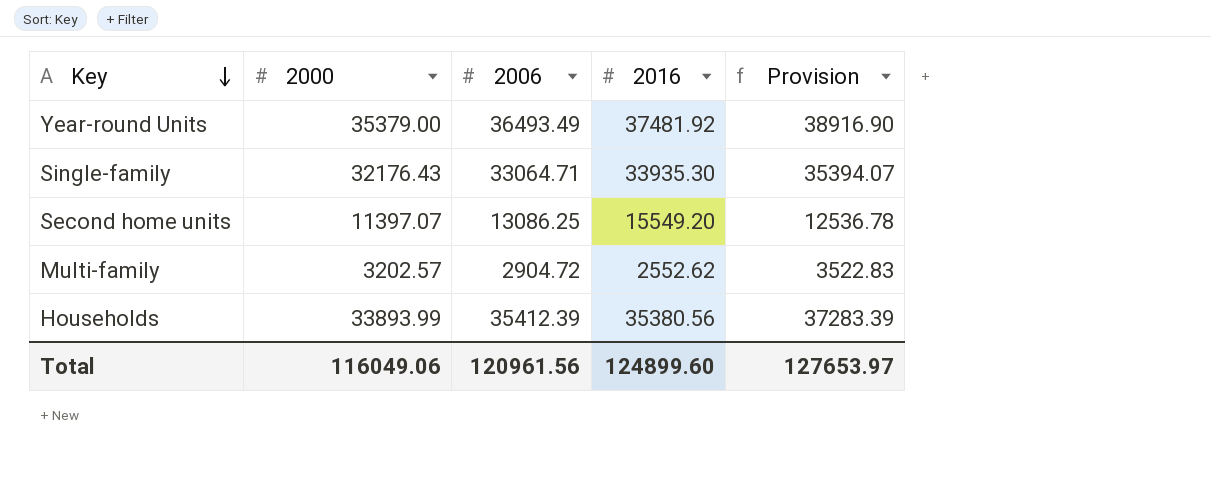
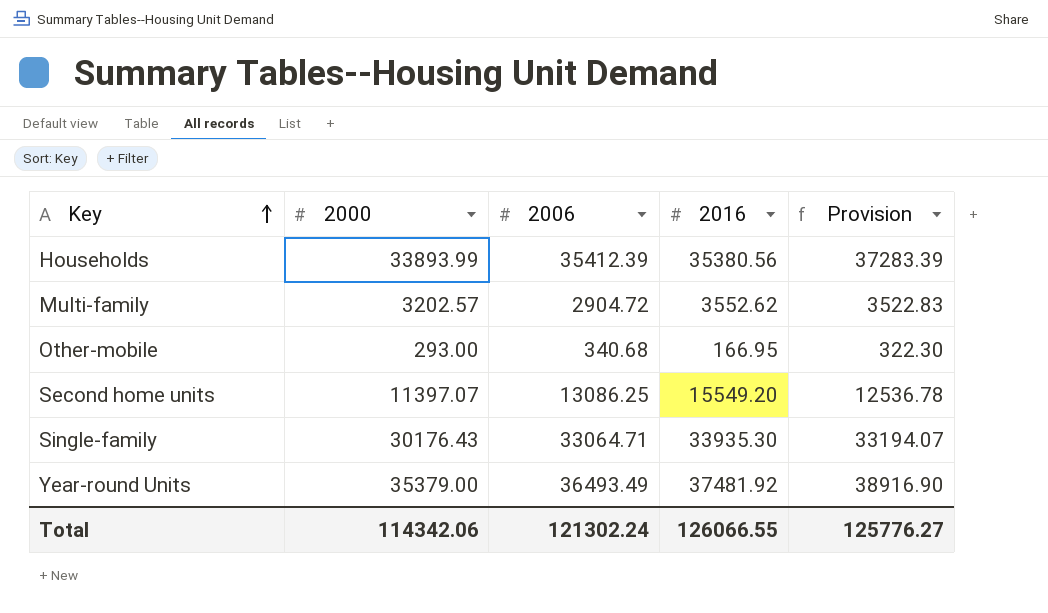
row order: Key descending -> Key ascending
Multi-family | 2016: 2552.62 -> 3552.62
row Other-mobile: none -> 293.00 | 340.68 | 166.95 | 322.30
Single-family | 2000: 32176.43 -> 30176.43
Single-family | Provision: 35394.07 -> 33194.07
Total | 2000: 116049.06 -> 114342.06
Total | 2006: 120961.56 -> 121302.24
Total | 2016: 124899.60 -> 126066.55
Total | Provision: 127653.97 -> 125776.27

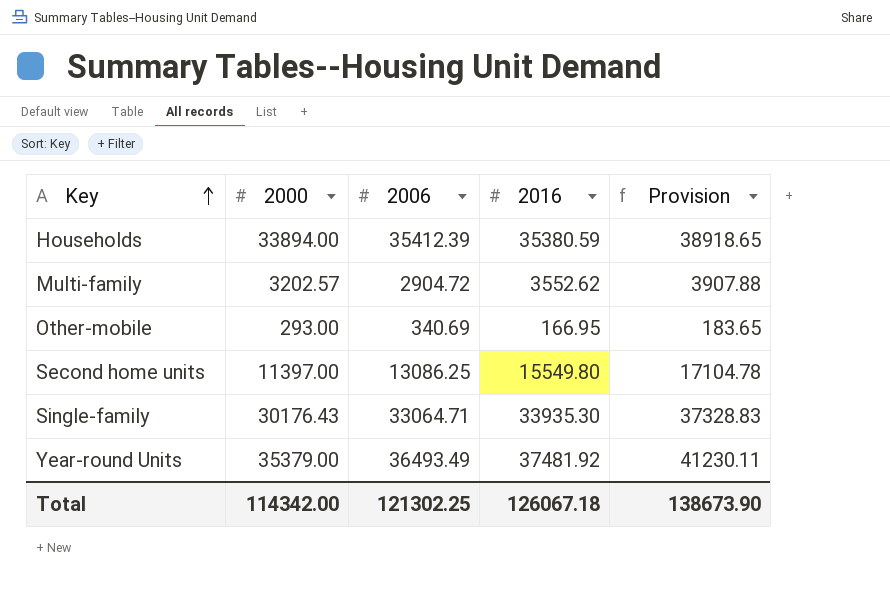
column Provision | formula: [2000] * 1.1 -> [2016] * 1.1
Households | 2000: 33893.99 -> 33894.00
Households | 2016: 35380.56 -> 35380.59
Other-mobile | 2006: 340.68 -> 340.69
Second home units | 2000: 11397.07 -> 11397.00
Second home units | 2016: 15549.20 -> 15549.80
Total | 2000: 114342.06 -> 114342.00
Total | 2006: 121302.24 -> 121302.25
Total | 2016: 126066.55 -> 126067.18
Total | Provision: 125776.27 -> 138673.90

